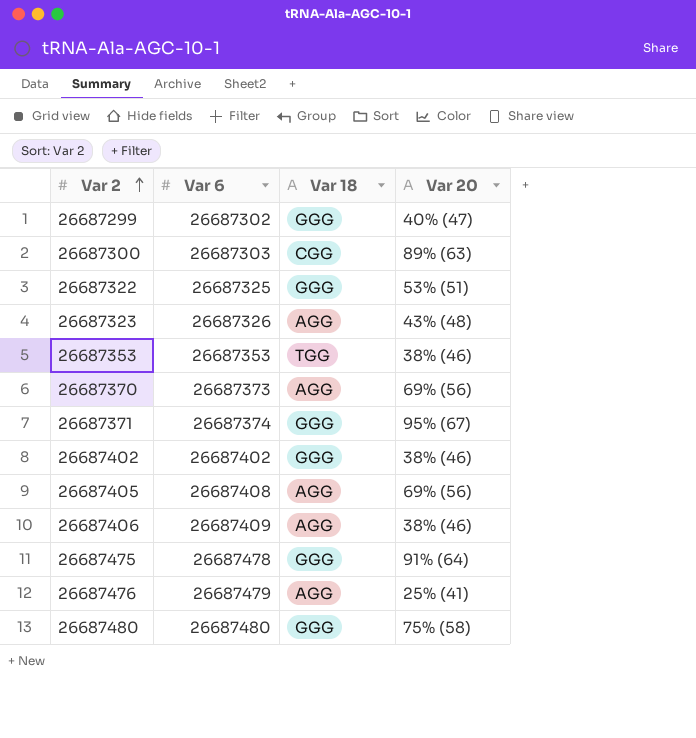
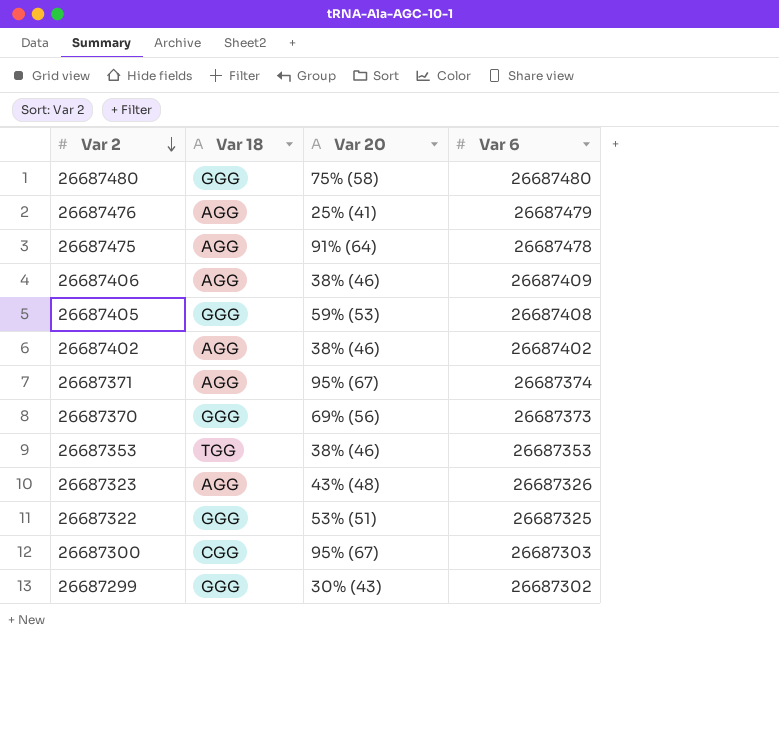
row order: Var 2 ascending -> Var 2 descending
column Var 6 | position: 2 -> 4
26687475 | Var 18: GGG -> AGG
26687405 | Var 18: AGG -> GGG
26687405 | Var 20: 69% (56) -> 59% (53)
26687402 | Var 18: GGG -> AGG
26687371 | Var 18: GGG -> AGG
26687370 | Var 18: AGG -> GGG
26687300 | Var 20: 89% (63) -> 95% (67)
26687299 | Var 20: 40% (47) -> 30% (43)

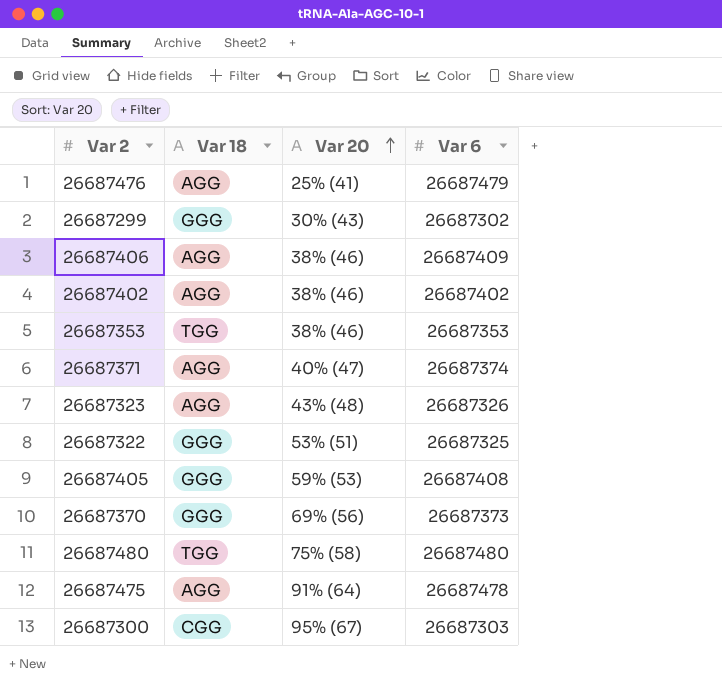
row order: Var 2 descending -> Var 20 ascending
26687371 | Var 20: 95% (67) -> 40% (47)
26687480 | Var 18: GGG -> TGG

